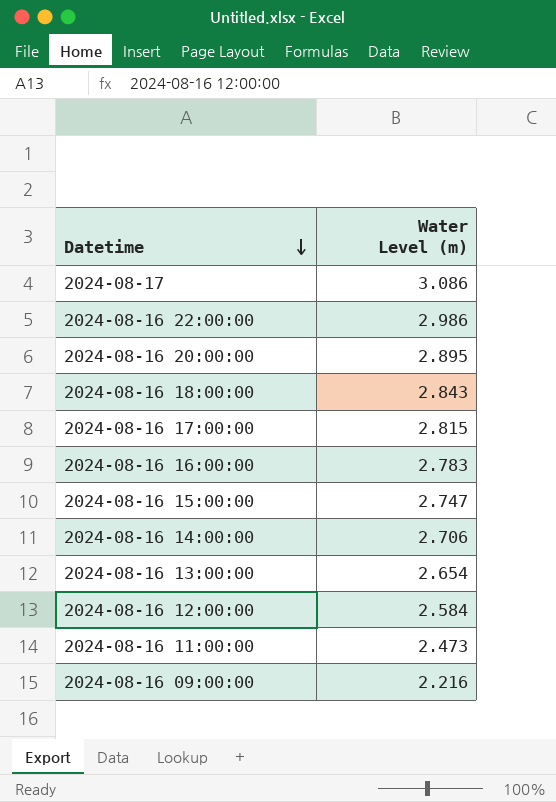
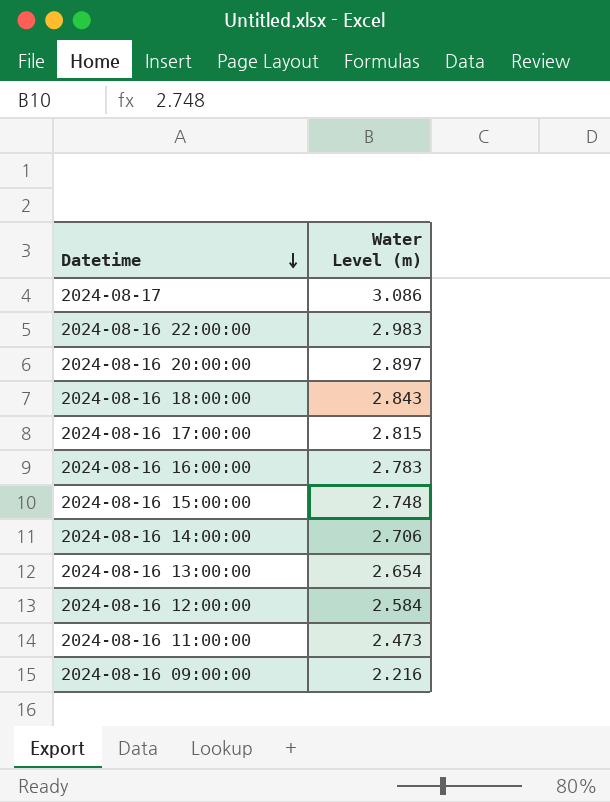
2024-08-16 22:00:00 | Water Level (m): 2.986 -> 2.983
2024-08-16 20:00:00 | Water Level (m): 2.895 -> 2.897
2024-08-16 15:00:00 | Water Level (m): 2.747 -> 2.748

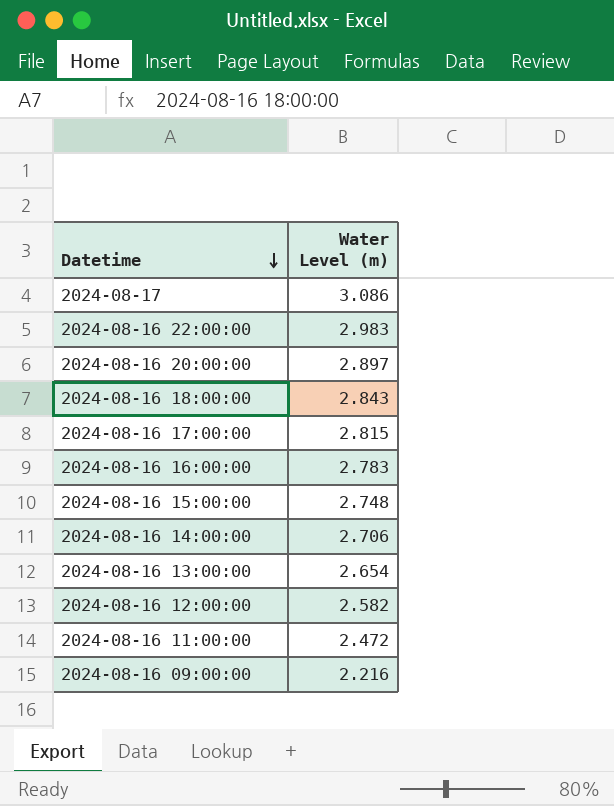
2024-08-16 12:00:00 | Water Level (m): 2.584 -> 2.582
2024-08-16 11:00:00 | Water Level (m): 2.473 -> 2.472

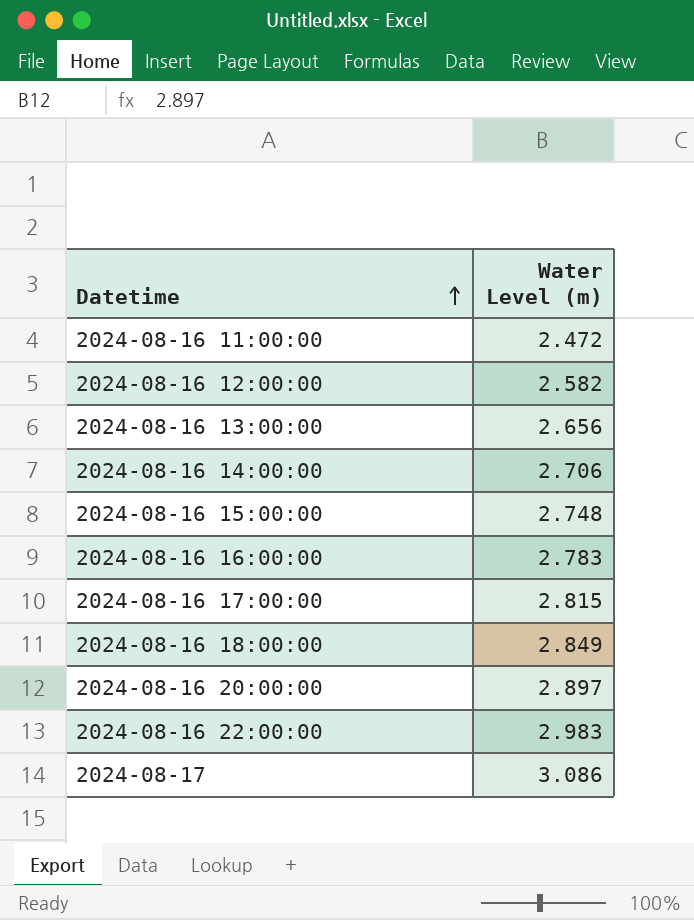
row order: Datetime descending -> Datetime ascending
row 2024-08-16 09:00:00: 2.216 -> none
2024-08-16 13:00:00 | Water Level (m): 2.654 -> 2.656
2024-08-16 18:00:00 | Water Level (m): 2.843 -> 2.849

